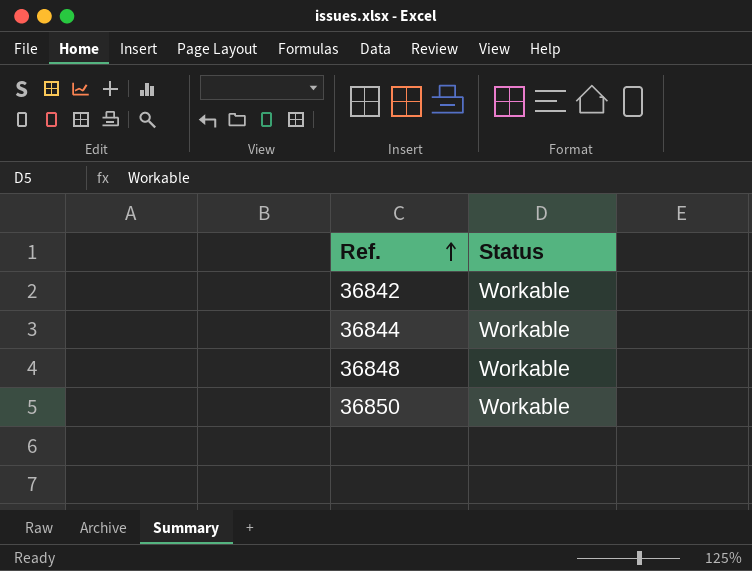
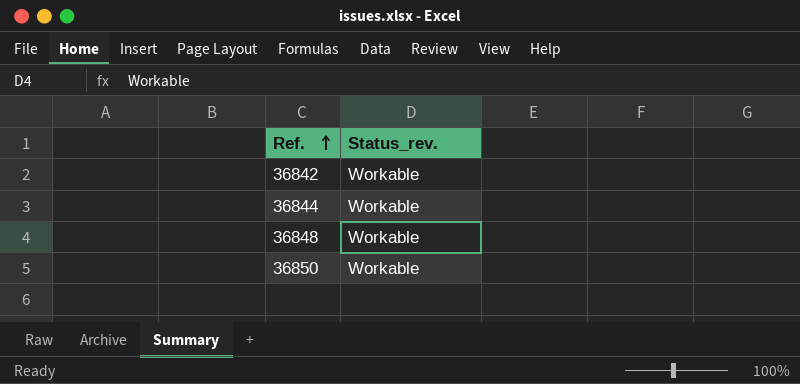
column name: Status -> Status_rev.

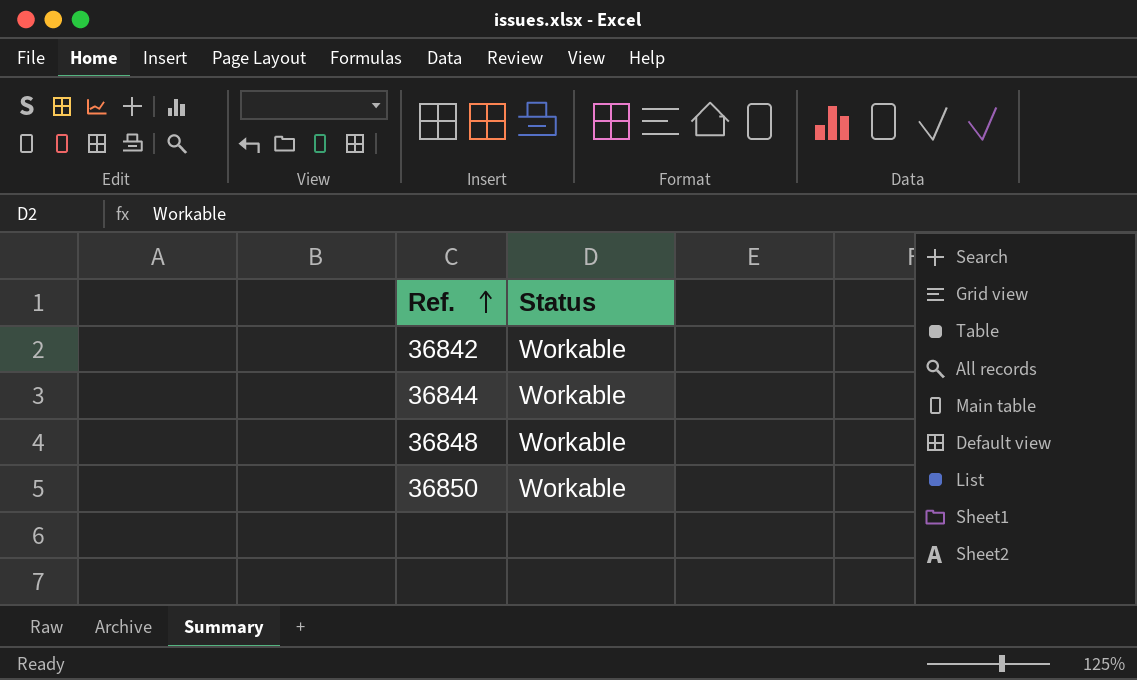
column name: Status_rev. -> Status

